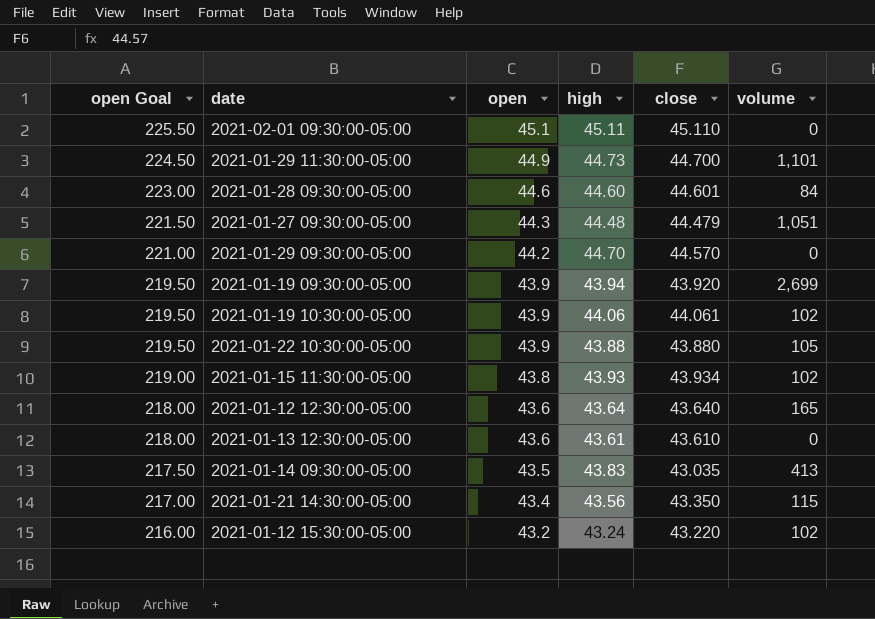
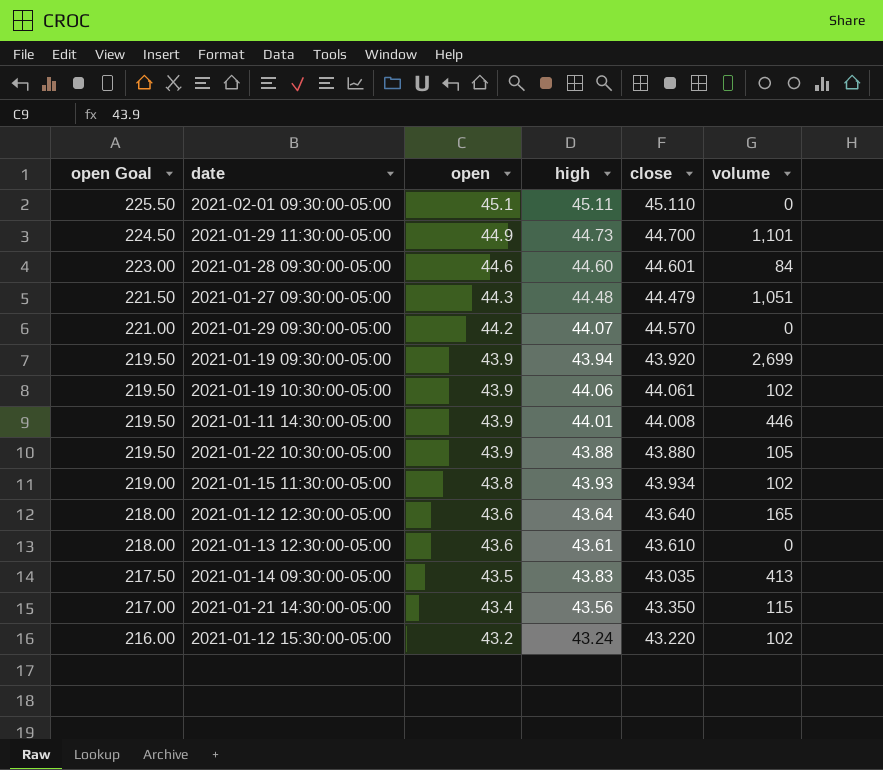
2021-01-29 09:30:00-05:00 | high: 44.70 -> 44.07
row 2021-01-11 14:30:00-05:00: none -> 219.50 | 43.9 | 44.01 | 44.008 | 446

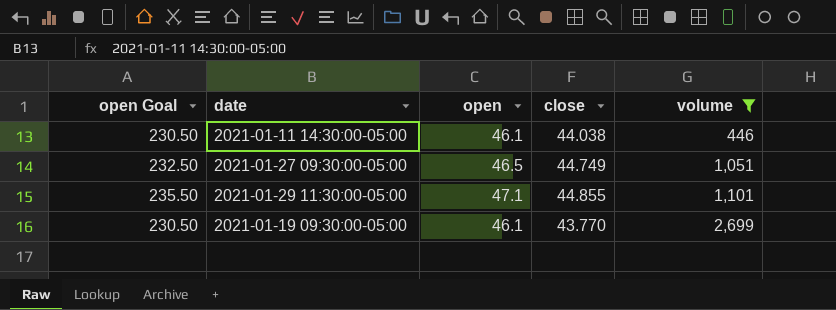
filter: none -> volume >= 446
row order: open Goal descending -> volume ascending
column high | position: 4 -> none
2021-01-11 14:30:00-05:00 | open Goal: 219.50 -> 230.50
2021-01-11 14:30:00-05:00 | open: 43.9 -> 46.1
2021-01-11 14:30:00-05:00 | close: 44.008 -> 44.038
2021-01-27 09:30:00-05:00 | open Goal: 221.50 -> 232.50
2021-01-27 09:30:00-05:00 | open: 44.3 -> 46.5
2021-01-27 09:30:00-05:00 | close: 44.479 -> 44.749
2021-01-29 11:30:00-05:00 | open Goal: 224.50 -> 235.50
2021-01-29 11:30:00-05:00 | open: 44.9 -> 47.1
2021-01-29 11:30:00-05:00 | close: 44.700 -> 44.855
2021-01-19 09:30:00-05:00 | open Goal: 219.50 -> 230.50
2021-01-19 09:30:00-05:00 | open: 43.9 -> 46.1
2021-01-19 09:30:00-05:00 | close: 43.920 -> 43.770

